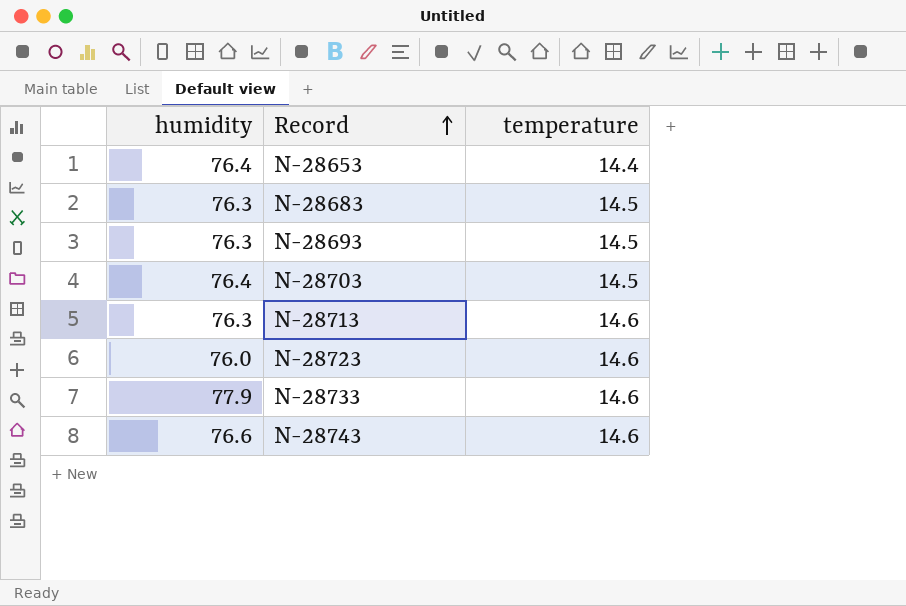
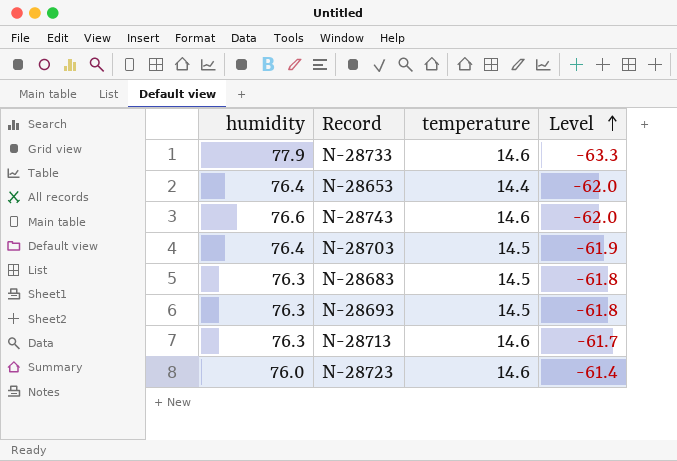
row order: Record ascending -> Level ascending
column Level | formula: none -> [temperature] - [humidity]

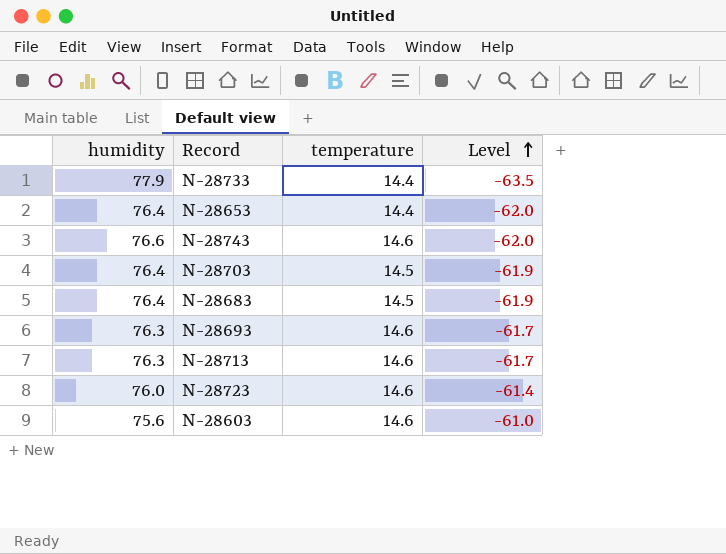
N-28733 | temperature: 14.6 -> 14.4
N-28733 | Level: -63.3 -> -63.5
N-28683 | humidity: 76.3 -> 76.4
N-28683 | Level: -61.8 -> -61.9
N-28693 | temperature: 14.5 -> 14.6
N-28693 | Level: -61.8 -> -61.7
row N-28603: none -> 75.6 | 14.6 | -61.0

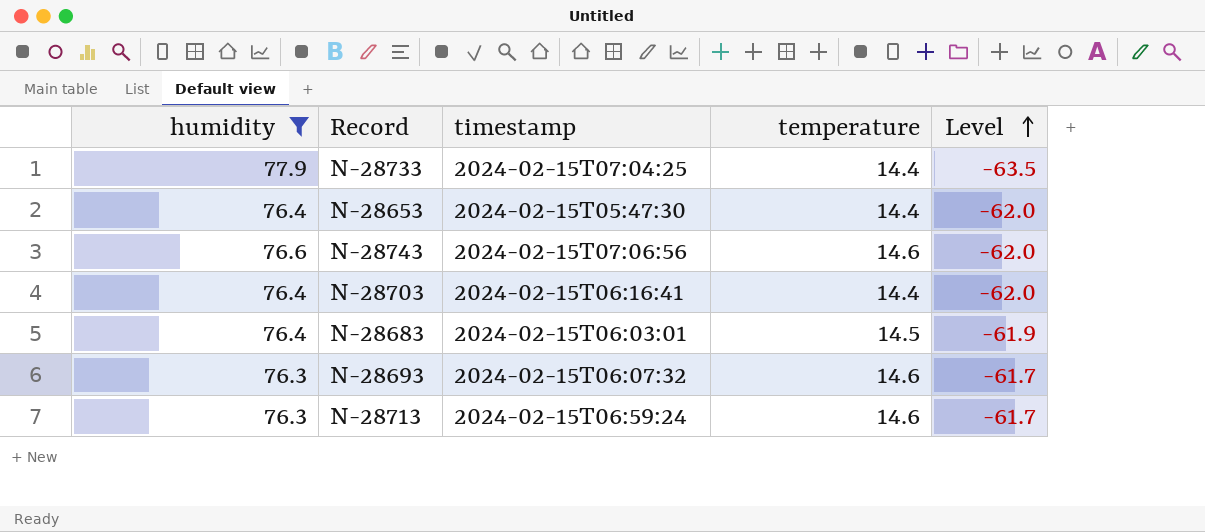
filter: none -> humidity >= 76.3
column timestamp | position: none -> 3
N-28703 | temperature: 14.5 -> 14.4
N-28703 | Level: -61.9 -> -62.0

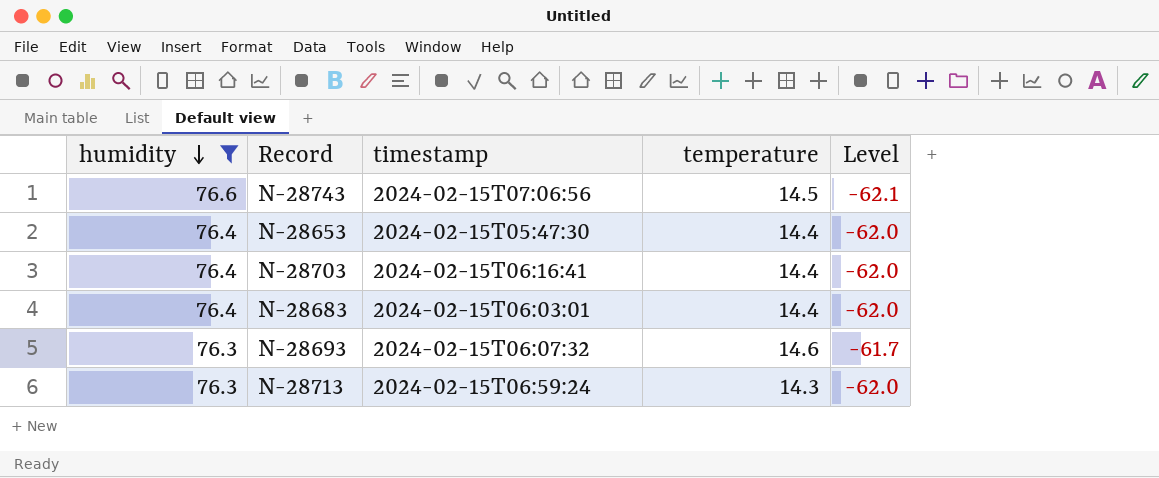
row order: Level ascending -> humidity descending
row N-28733: 77.9 | 2024-02-15T07:04:25 | 14.4 | -63.5 -> none
N-28743 | temperature: 14.6 -> 14.5
N-28743 | Level: -62.0 -> -62.1
N-28683 | temperature: 14.5 -> 14.4
N-28683 | Level: -61.9 -> -62.0
N-28713 | temperature: 14.6 -> 14.3
N-28713 | Level: -61.7 -> -62.0

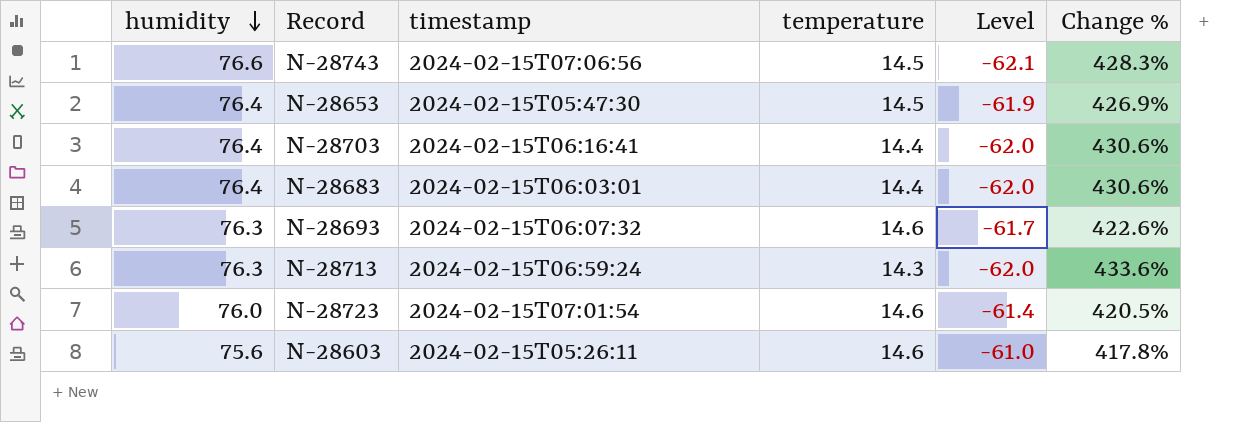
filter: humidity >= 76.3 -> none
column Change % | formula: none -> ([humidity] - [temperature]) / [temperature]
N-28653 | temperature: 14.4 -> 14.5
N-28653 | Level: -62.0 -> -61.9

